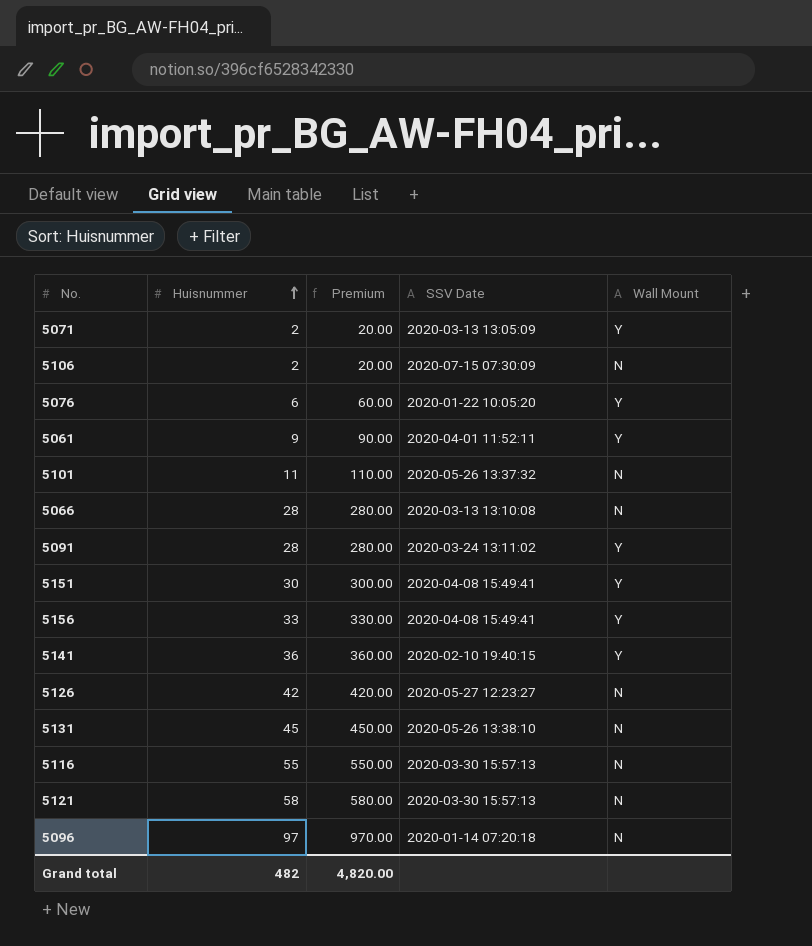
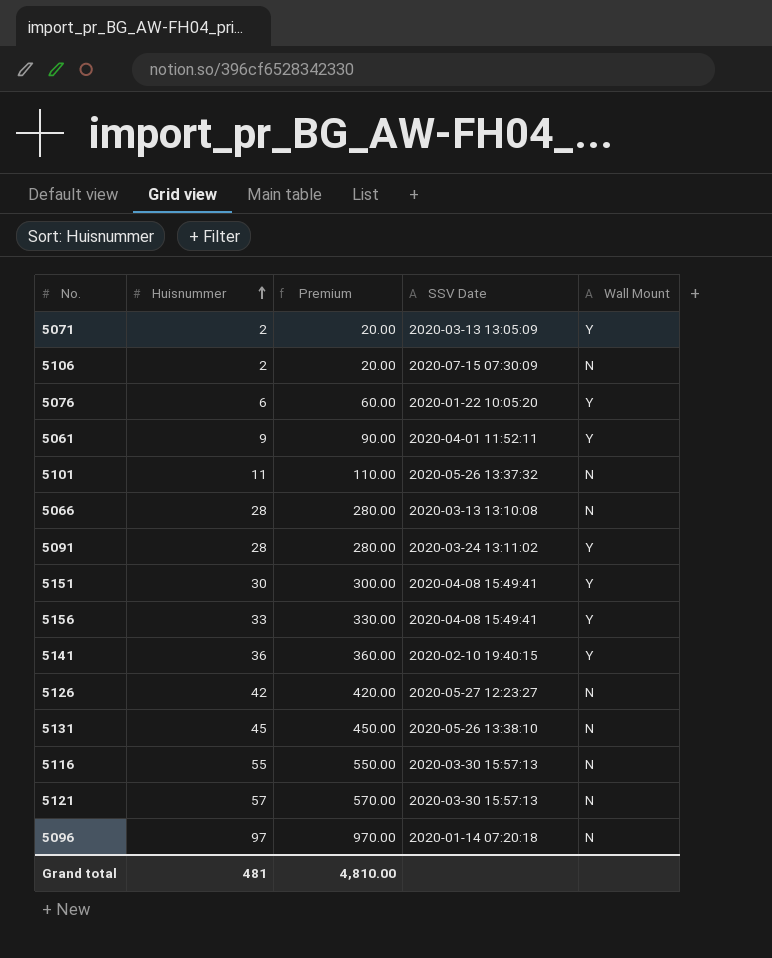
5121 | Huisnummer: 58 -> 57
5121 | Premium: 580.00 -> 570.00
Grand total | Huisnummer: 482 -> 481
Grand total | Premium: 4,820.00 -> 4,810.00

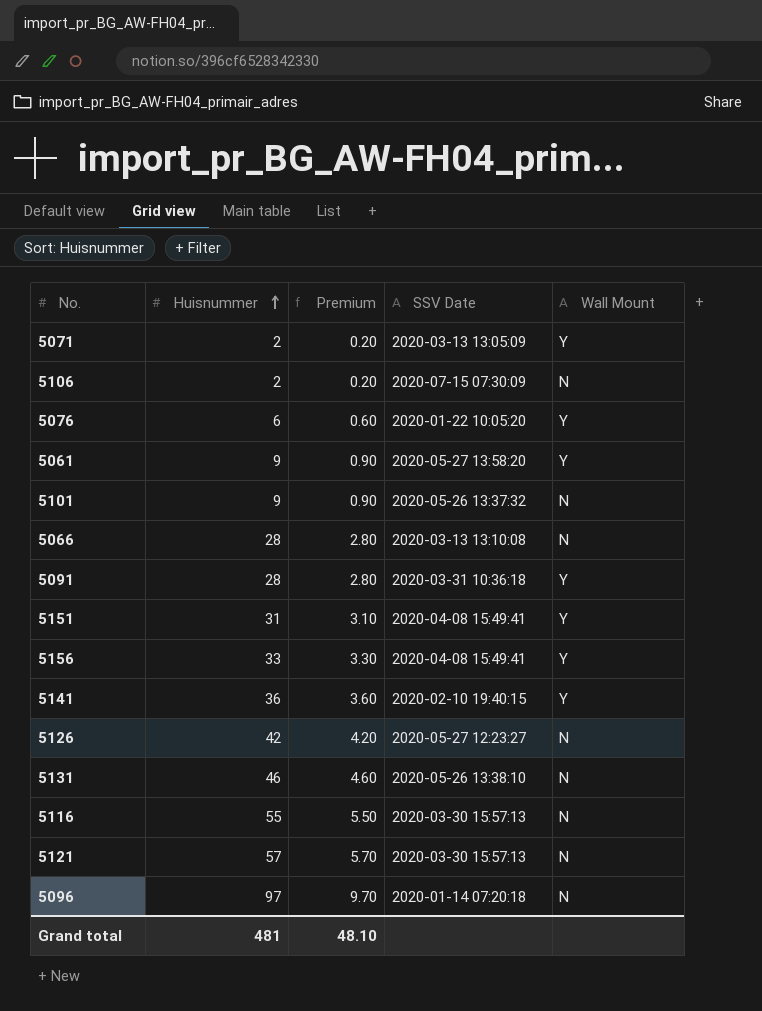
column Premium | formula: [Huisnummer] * 10 -> [Huisnummer] * 0.1
5061 | SSV Date: 2020-04-01 11:52:11 -> 2020-05-27 13:58:20
5101 | Huisnummer: 11 -> 9
5091 | SSV Date: 2020-03-24 13:11:02 -> 2020-03-31 10:36:18
5151 | Huisnummer: 30 -> 31
5131 | Huisnummer: 45 -> 46
Grand total | Premium: 4,810.00 -> 48.10

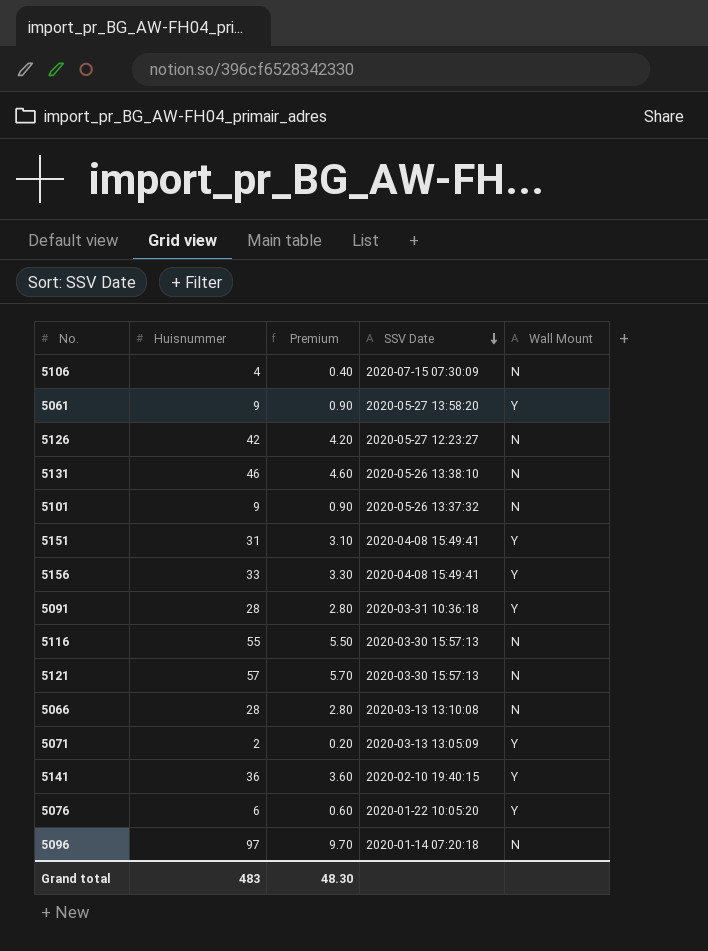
row order: Huisnummer ascending -> SSV Date descending
5106 | Huisnummer: 2 -> 4
5106 | Premium: 0.20 -> 0.40
Grand total | Huisnummer: 481 -> 483
Grand total | Premium: 48.10 -> 48.30

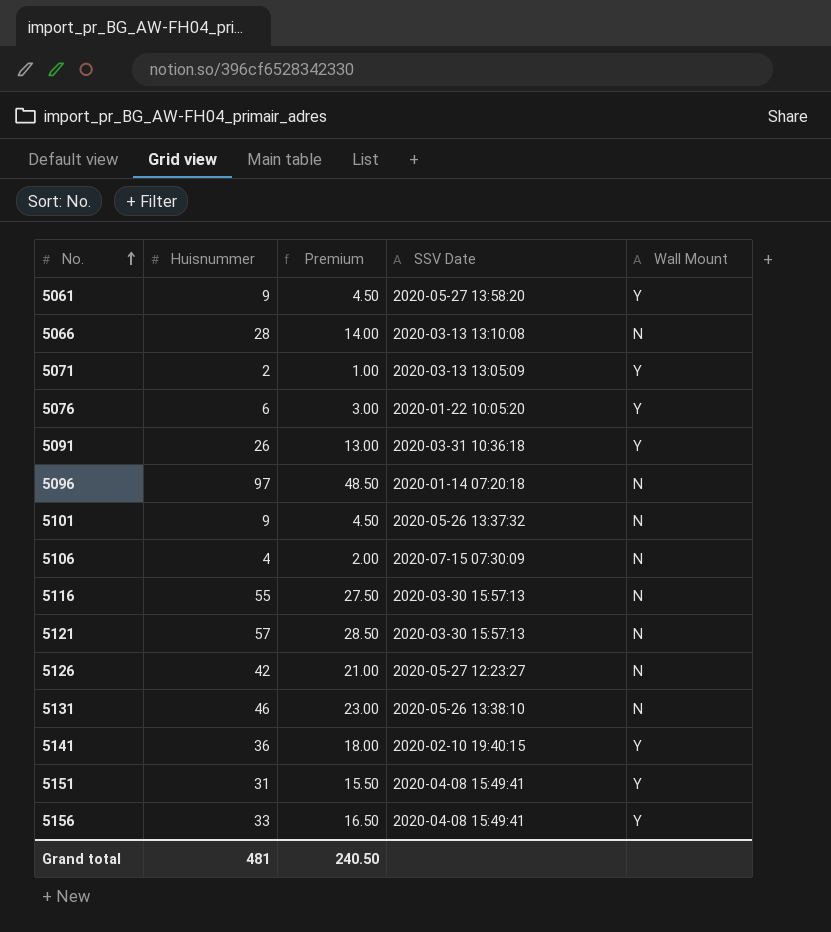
row order: SSV Date descending -> No. ascending
column Premium | formula: [Huisnummer] * 0.1 -> [Huisnummer] * 0.5
5091 | Huisnummer: 28 -> 26
Grand total | Huisnummer: 483 -> 481
Grand total | Premium: 48.30 -> 240.50

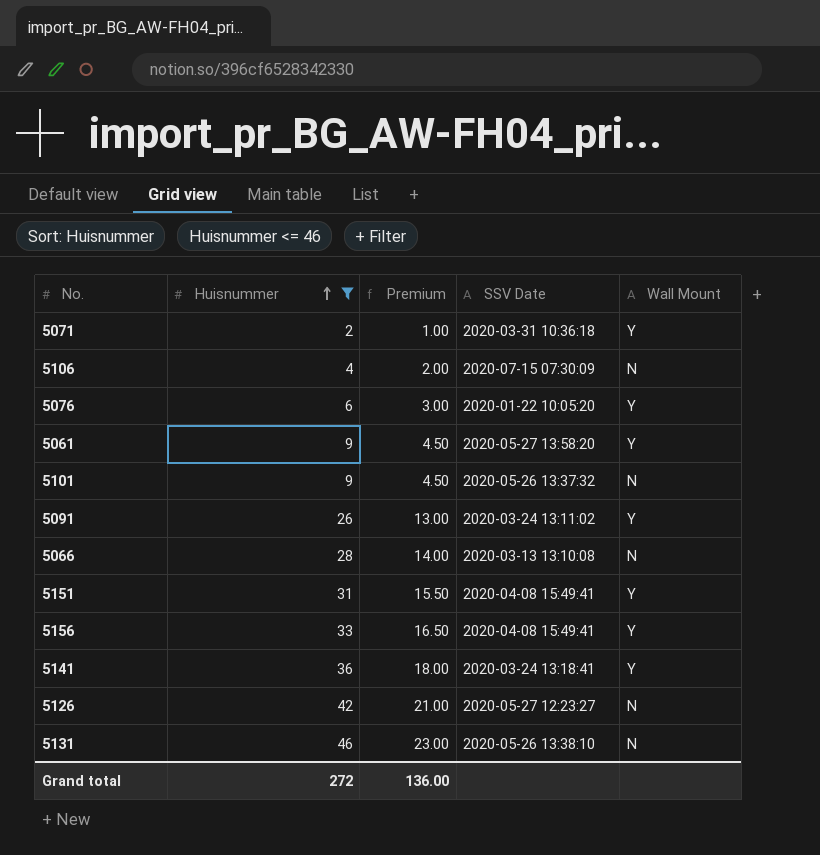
filter: none -> Huisnummer <= 46
row order: No. ascending -> Huisnummer ascending
5071 | SSV Date: 2020-03-13 13:05:09 -> 2020-03-31 10:36:18
5091 | SSV Date: 2020-03-31 10:36:18 -> 2020-03-24 13:11:02
5141 | SSV Date: 2020-02-10 19:40:15 -> 2020-03-24 13:18:41
Grand total | Huisnummer: 481 -> 272
Grand total | Premium: 240.50 -> 136.00

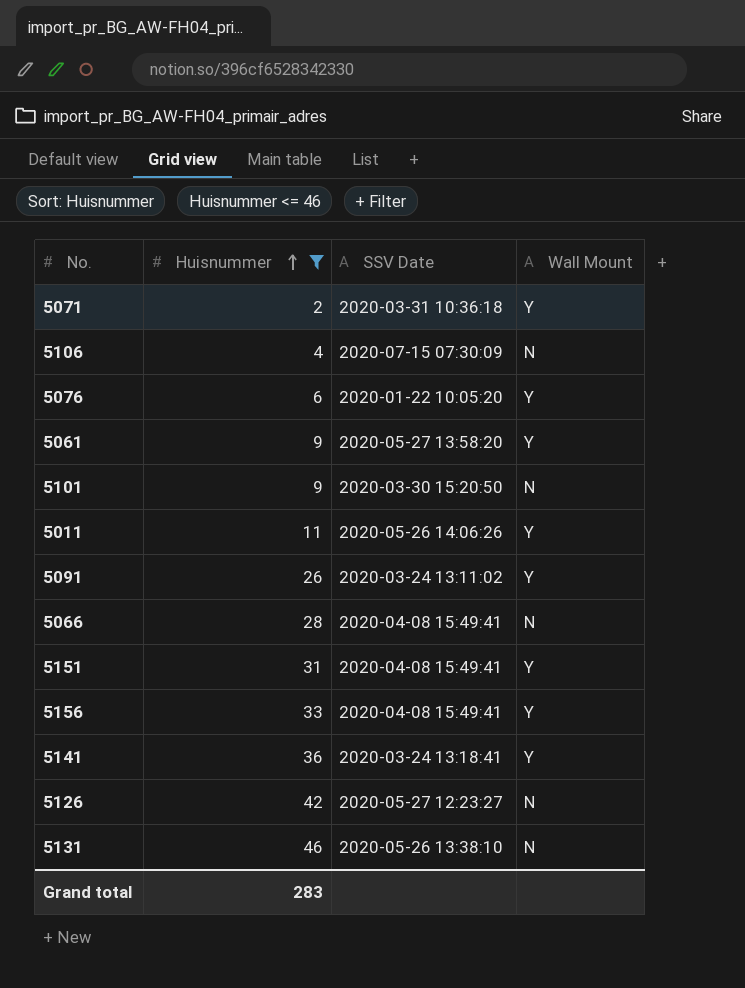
column Premium | formula: [Huisnummer] * 0.5 -> none
5101 | SSV Date: 2020-05-26 13:37:32 -> 2020-03-30 15:20:50
row 5011: none -> 11 | 2020-05-26 14:06:26 | Y
5066 | SSV Date: 2020-03-13 13:10:08 -> 2020-04-08 15:49:41
Grand total | Huisnummer: 272 -> 283

